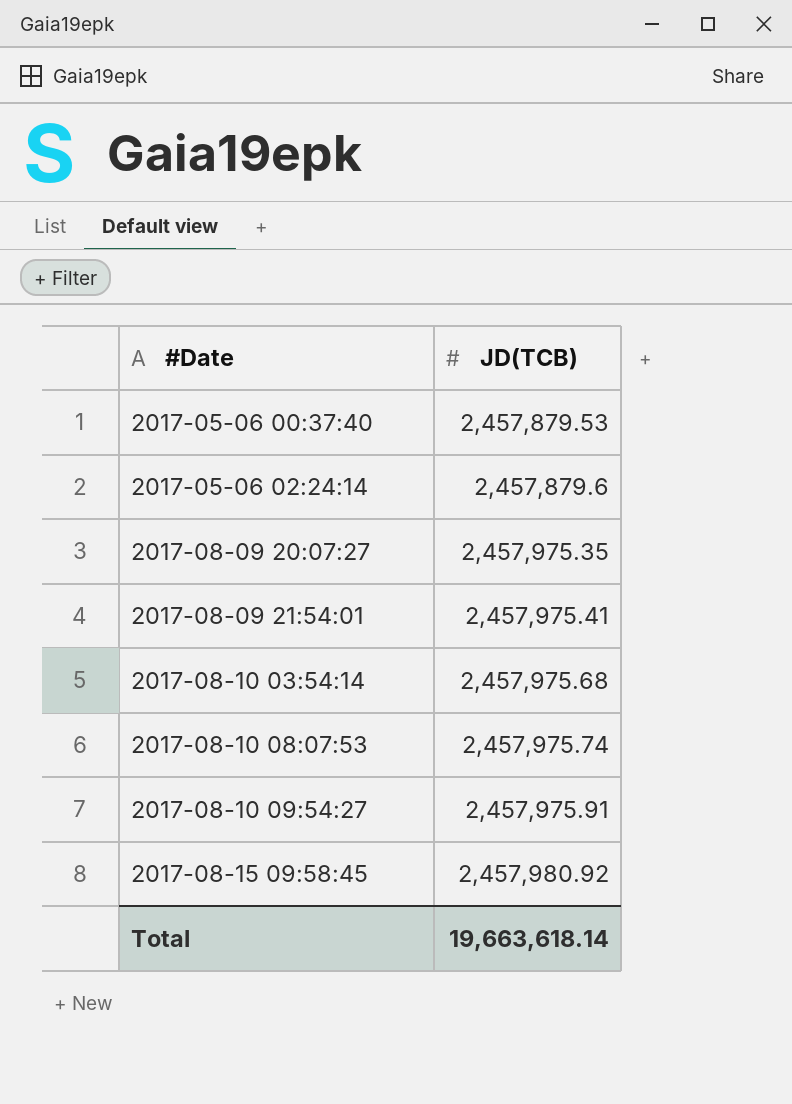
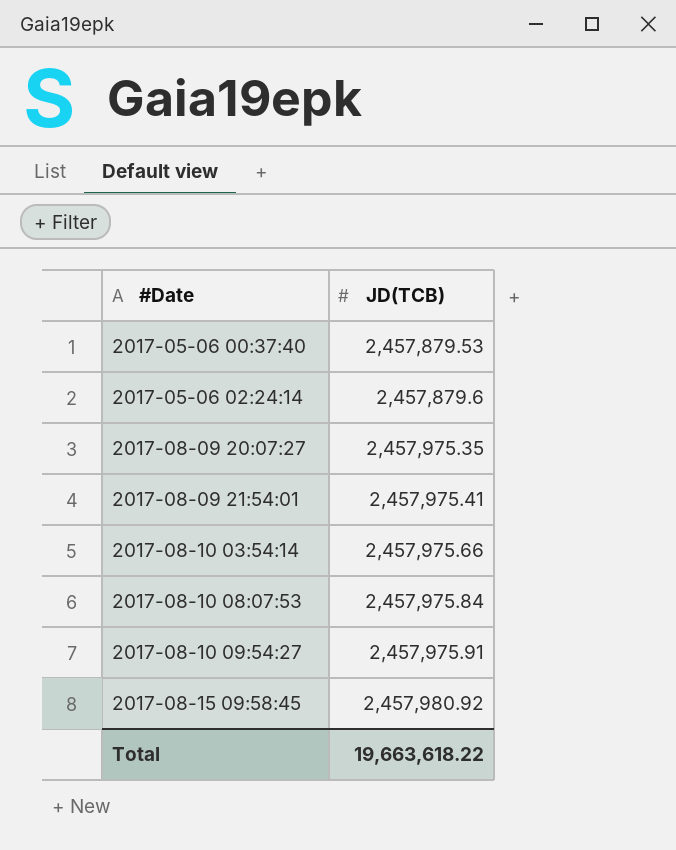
2017-08-10 03:54:14 | JD(TCB): 2,457,975.68 -> 2,457,975.66
2017-08-10 08:07:53 | JD(TCB): 2,457,975.74 -> 2,457,975.84
Total | JD(TCB): 19,663,618.14 -> 19,663,618.22

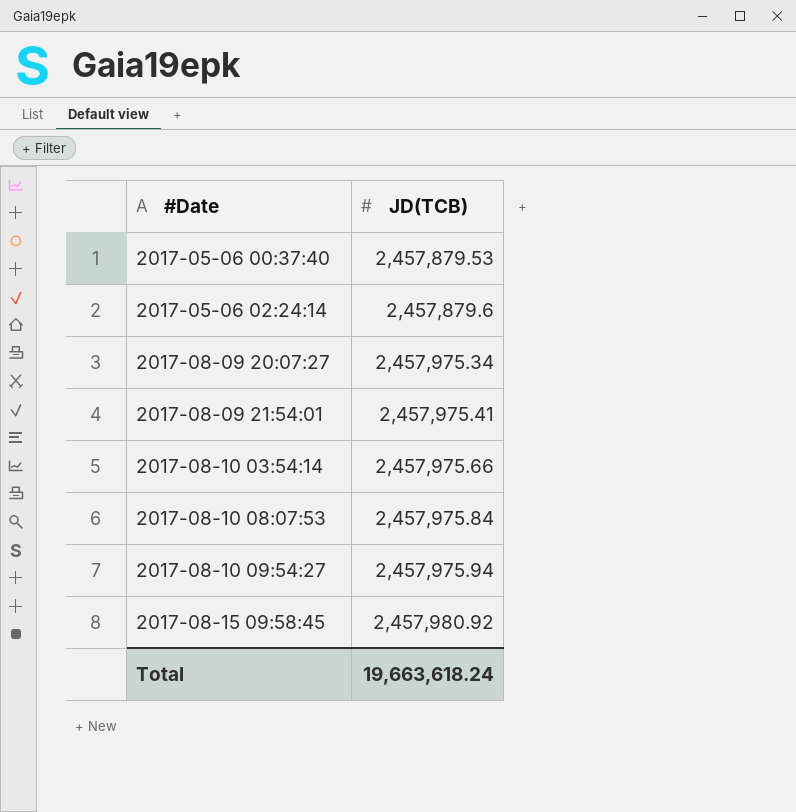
2017-08-09 20:07:27 | JD(TCB): 2,457,975.35 -> 2,457,975.34
2017-08-10 09:54:27 | JD(TCB): 2,457,975.91 -> 2,457,975.94
Total | JD(TCB): 19,663,618.22 -> 19,663,618.24

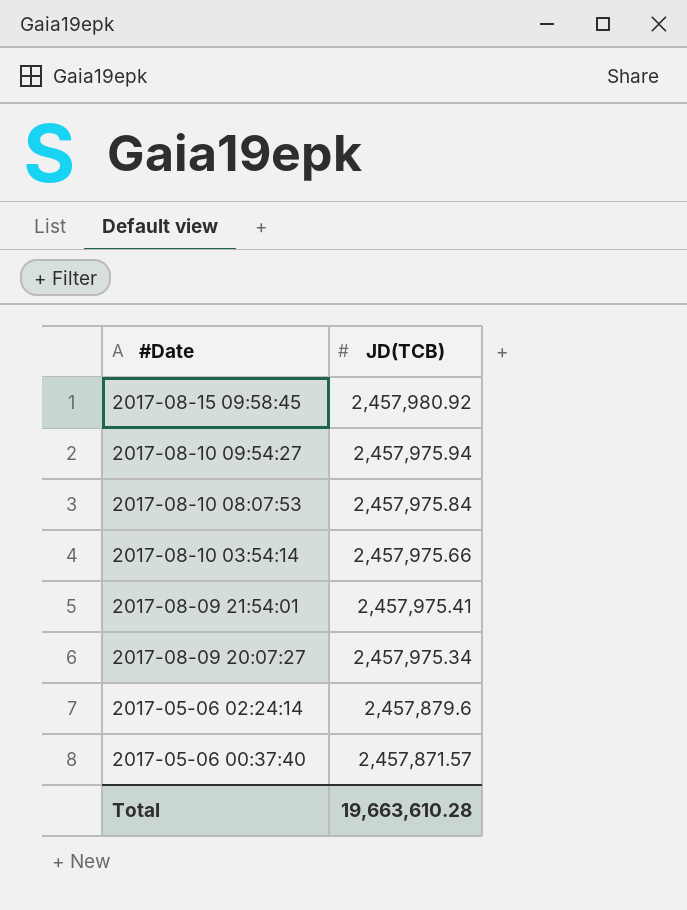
row order: #Date ascending -> #Date descending
2017-05-06 00:37:40 | JD(TCB): 2,457,879.53 -> 2,457,871.57
Total | JD(TCB): 19,663,618.24 -> 19,663,610.28

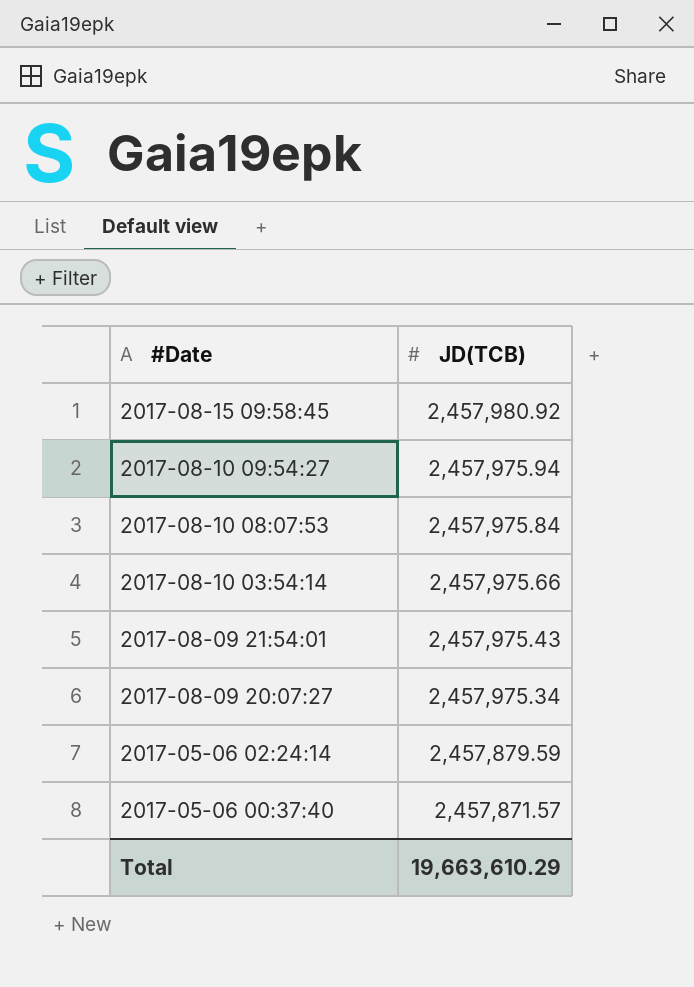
2017-08-09 21:54:01 | JD(TCB): 2,457,975.41 -> 2,457,975.43
2017-05-06 02:24:14 | JD(TCB): 2,457,879.6 -> 2,457,879.59
Total | JD(TCB): 19,663,610.28 -> 19,663,610.29

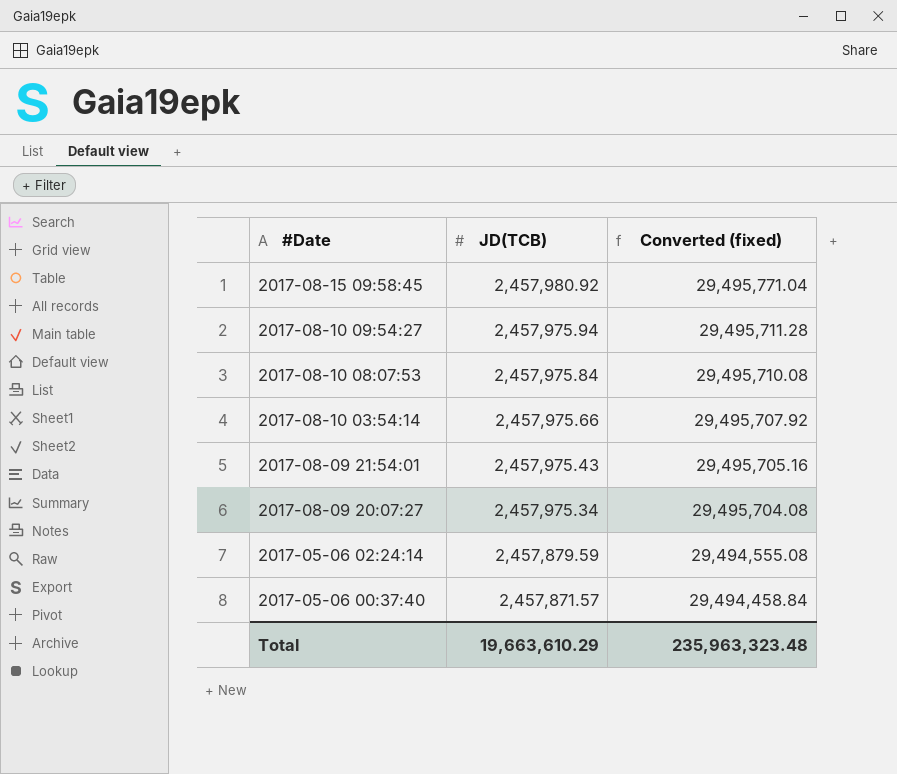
column Converted (fixed) | formula: none -> [JD(TCB)] * 12

